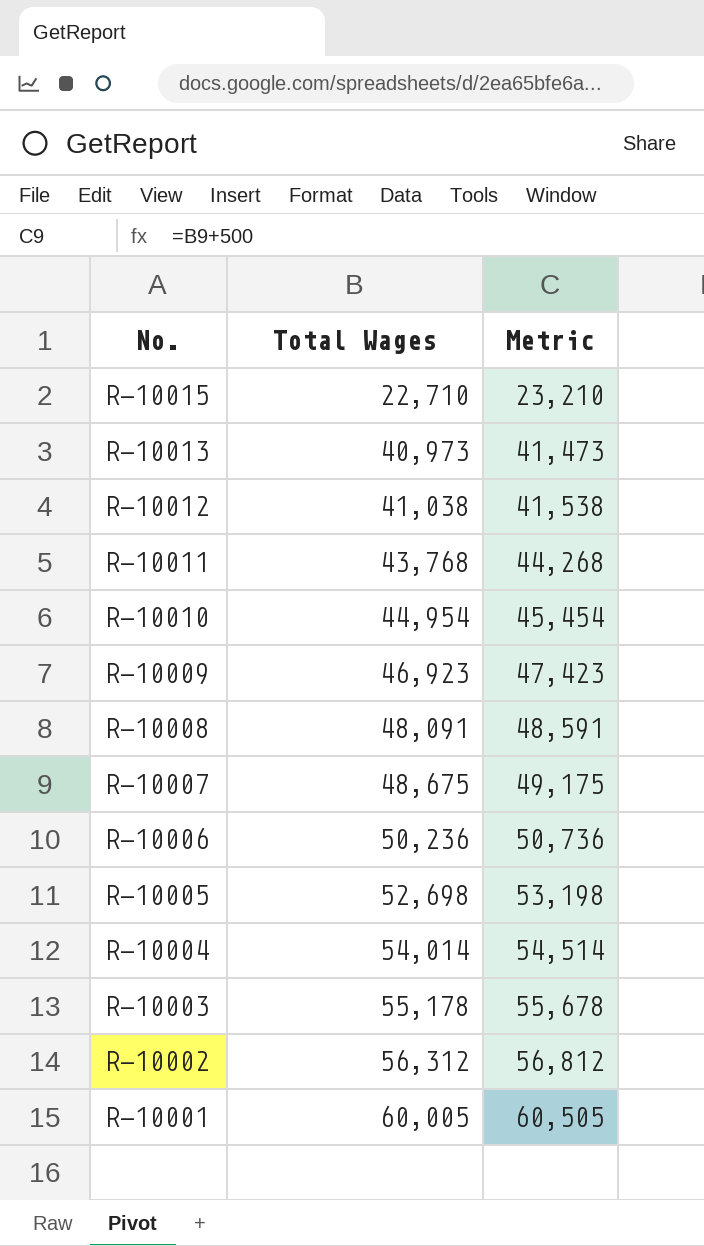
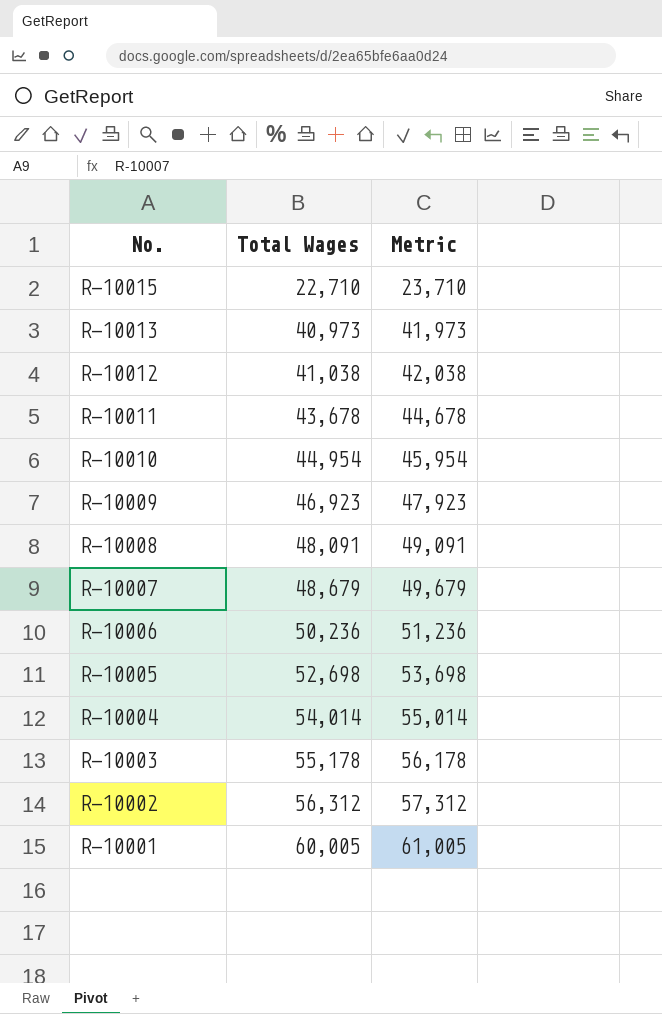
column Metric | formula: [Total Wages] + 500 -> [Total Wages] + 1000
R-10011 | Total Wages: 43,768 -> 43,678
R-10007 | Total Wages: 48,675 -> 48,679

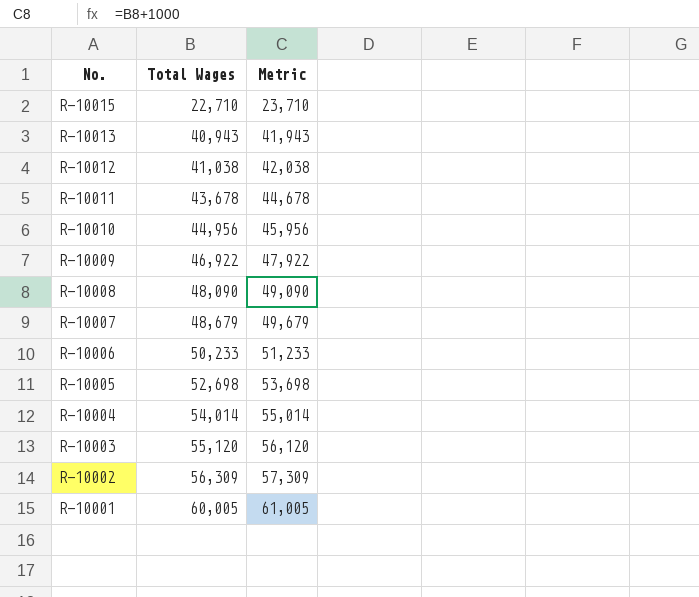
R-10013 | Total Wages: 40,973 -> 40,943
R-10013 | Metric: 41,973 -> 41,943
R-10010 | Total Wages: 44,954 -> 44,956
R-10010 | Metric: 45,954 -> 45,956
R-10009 | Total Wages: 46,923 -> 46,922
R-10009 | Metric: 47,923 -> 47,922
R-10008 | Total Wages: 48,091 -> 48,090
R-10008 | Metric: 49,091 -> 49,090
R-10006 | Total Wages: 50,236 -> 50,233
R-10006 | Metric: 51,236 -> 51,233
R-10003 | Total Wages: 55,178 -> 55,120
R-10003 | Metric: 56,178 -> 56,120
R-10002 | Total Wages: 56,312 -> 56,309
R-10002 | Metric: 57,312 -> 57,309

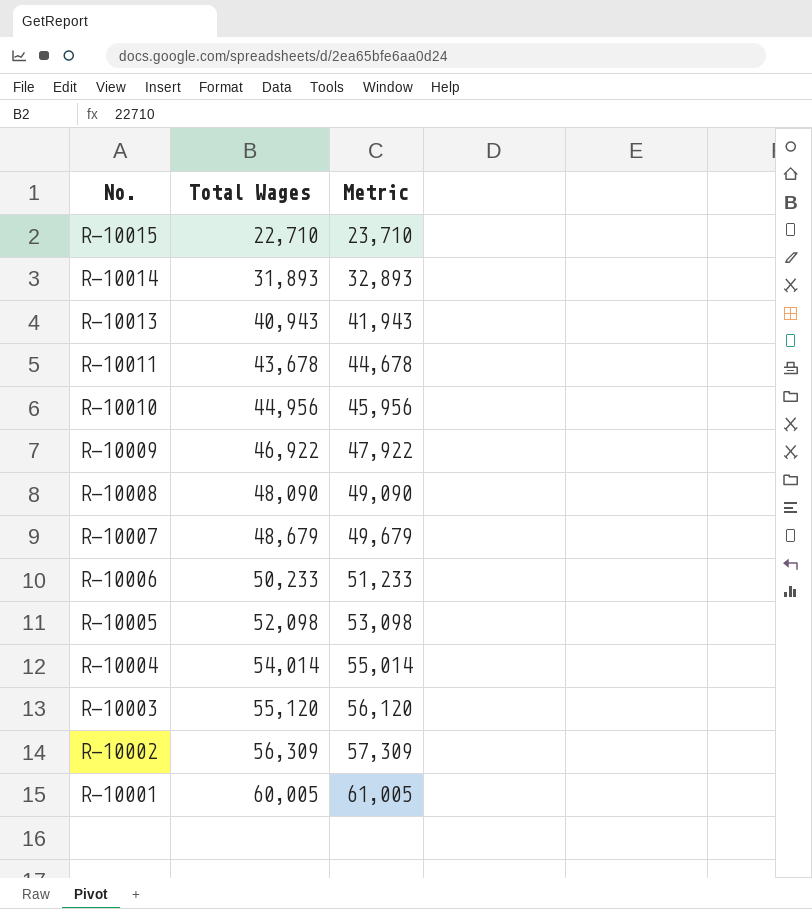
row R-10012: 41,038 | 42,038 -> none
row R-10014: none -> 31,893 | 32,893
R-10005 | Total Wages: 52,698 -> 52,098
R-10005 | Metric: 53,698 -> 53,098

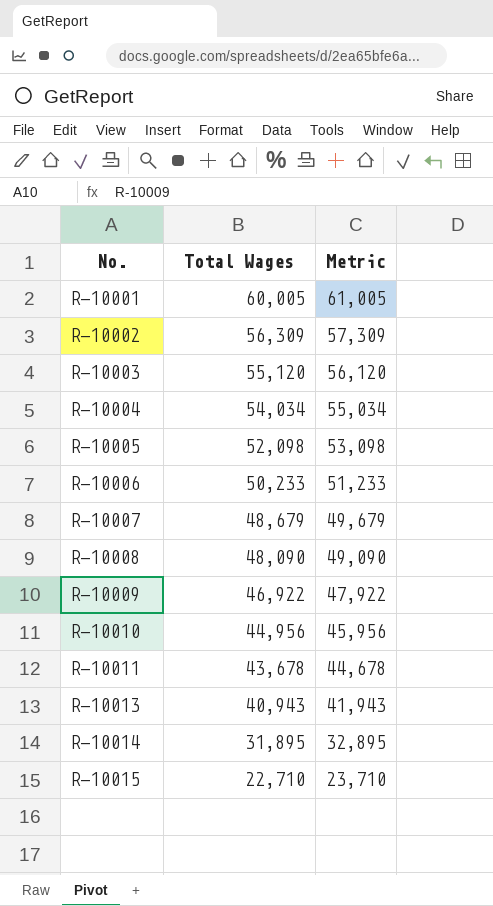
row order: No. descending -> No. ascending
R-10004 | Total Wages: 54,014 -> 54,034
R-10004 | Metric: 55,014 -> 55,034
R-10014 | Total Wages: 31,893 -> 31,895
R-10014 | Metric: 32,893 -> 32,895

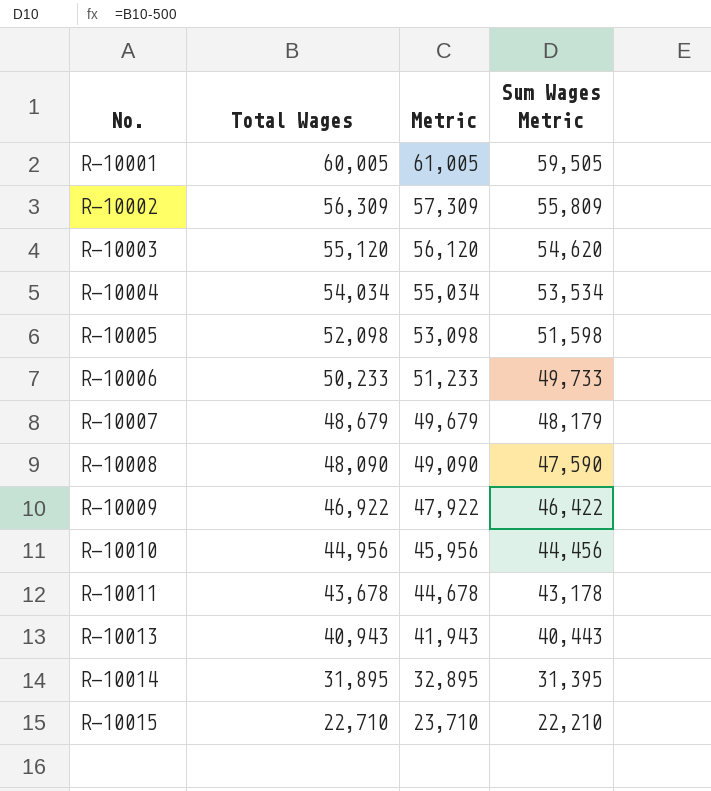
column Sum Wages Metric | formula: none -> [Total Wages] - 500

